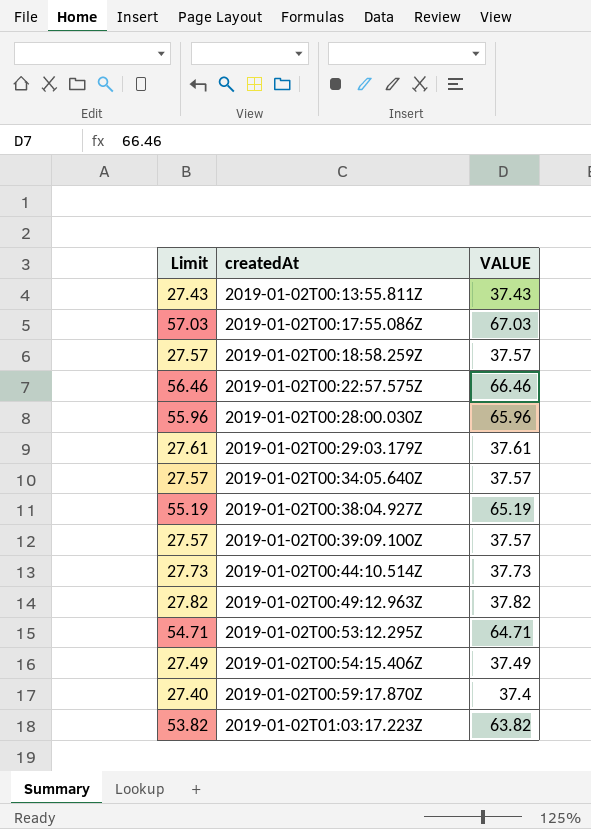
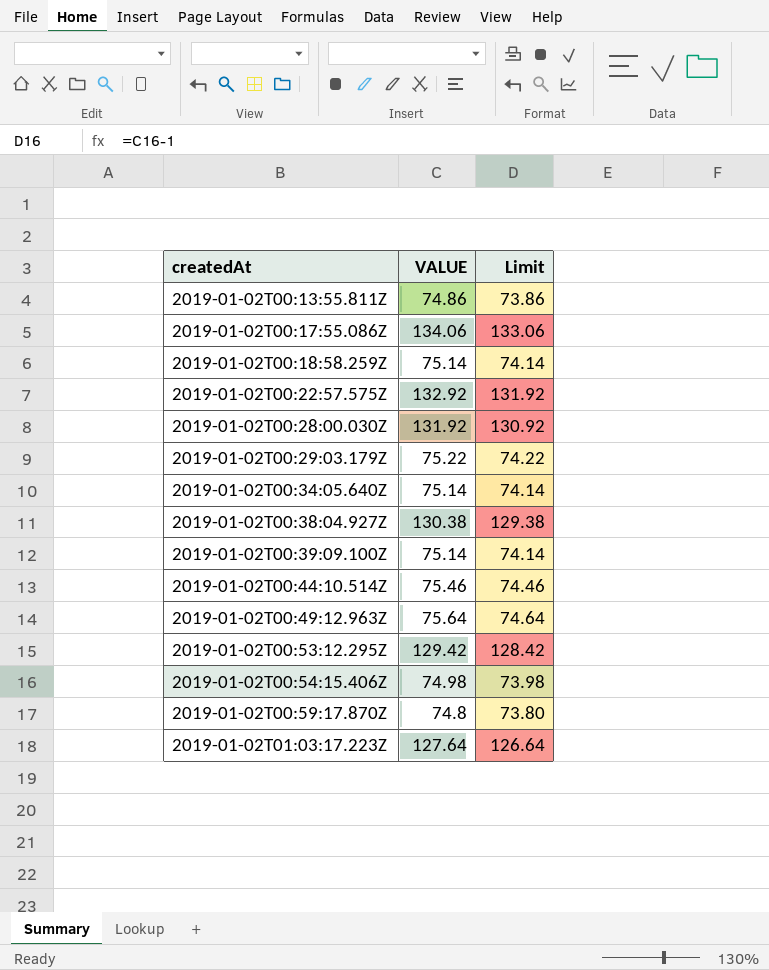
column Limit | formula: [VALUE] - 10 -> [VALUE] - 1
column Limit | position: 1 -> 3
2019-01-02T00:13:55.811Z | VALUE: 37.43 -> 74.86
2019-01-02T00:17:55.086Z | VALUE: 67.03 -> 134.06
2019-01-02T00:18:58.259Z | VALUE: 37.57 -> 75.14
2019-01-02T00:22:57.575Z | VALUE: 66.46 -> 132.92
2019-01-02T00:28:00.030Z | VALUE: 65.96 -> 131.92
2019-01-02T00:29:03.179Z | VALUE: 37.61 -> 75.22
2019-01-02T00:34:05.640Z | VALUE: 37.57 -> 75.14
2019-01-02T00:38:04.927Z | VALUE: 65.19 -> 130.38
2019-01-02T00:39:09.100Z | VALUE: 37.57 -> 75.14
2019-01-02T00:44:10.514Z | VALUE: 37.73 -> 75.46
2019-01-02T00:49:12.963Z | VALUE: 37.82 -> 75.64
2019-01-02T00:53:12.295Z | VALUE: 64.71 -> 129.42
2019-01-02T00:54:15.406Z | VALUE: 37.49 -> 74.98
2019-01-02T00:59:17.870Z | VALUE: 37.4 -> 74.8
2019-01-02T01:03:17.223Z | VALUE: 63.82 -> 127.64

